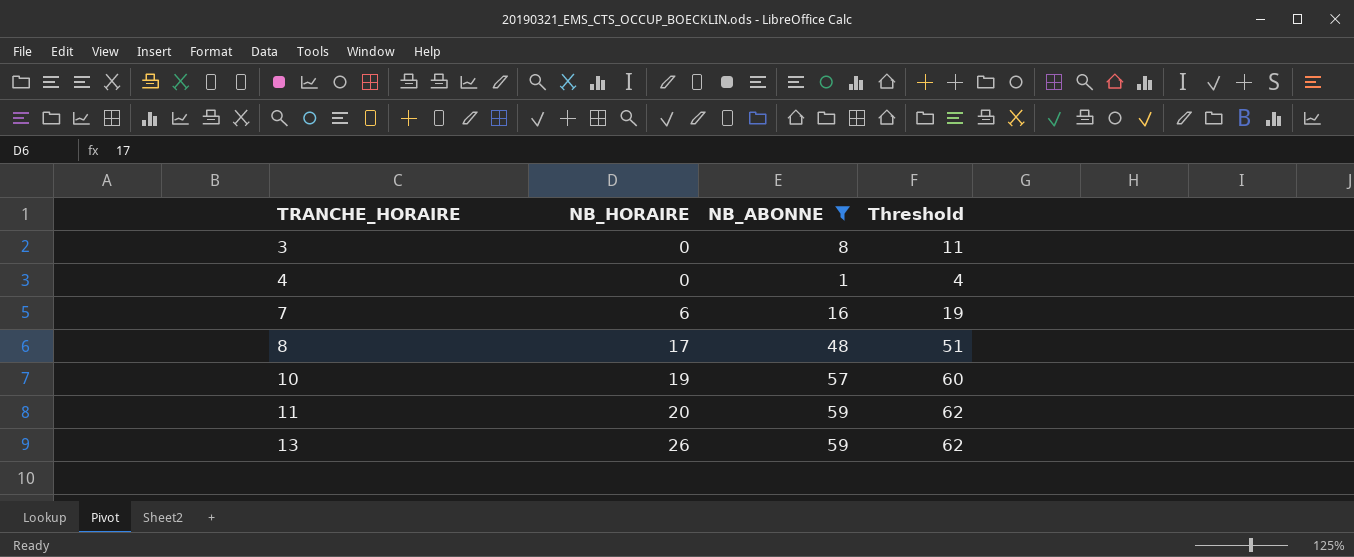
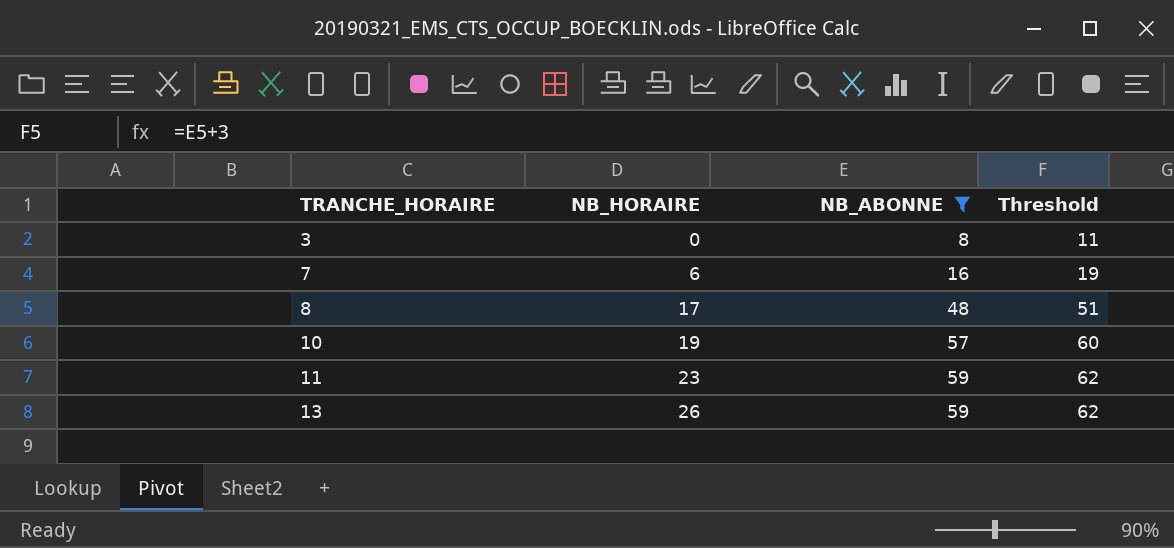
row 4: 0 | 1 | 4 -> none
11 | NB_HORAIRE: 20 -> 23

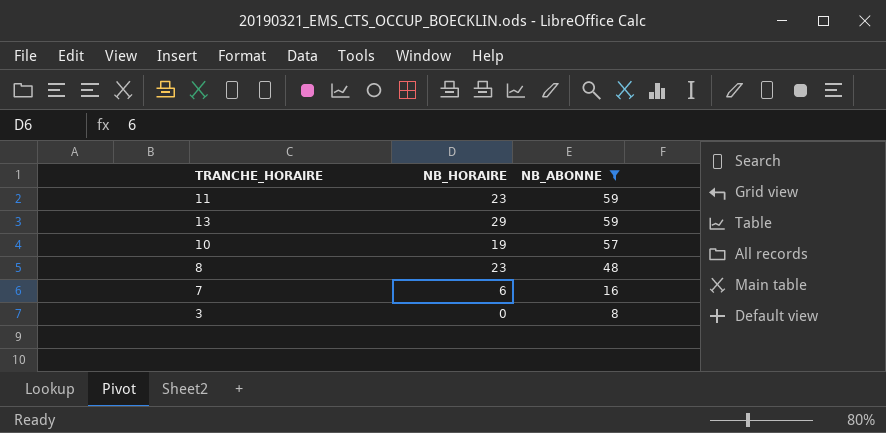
row order: TRANCHE_HORAIRE ascending -> NB_ABONNE descending
column Threshold | formula: [NB_ABONNE] + 3 -> none
13 | NB_HORAIRE: 26 -> 29
8 | NB_HORAIRE: 17 -> 23

